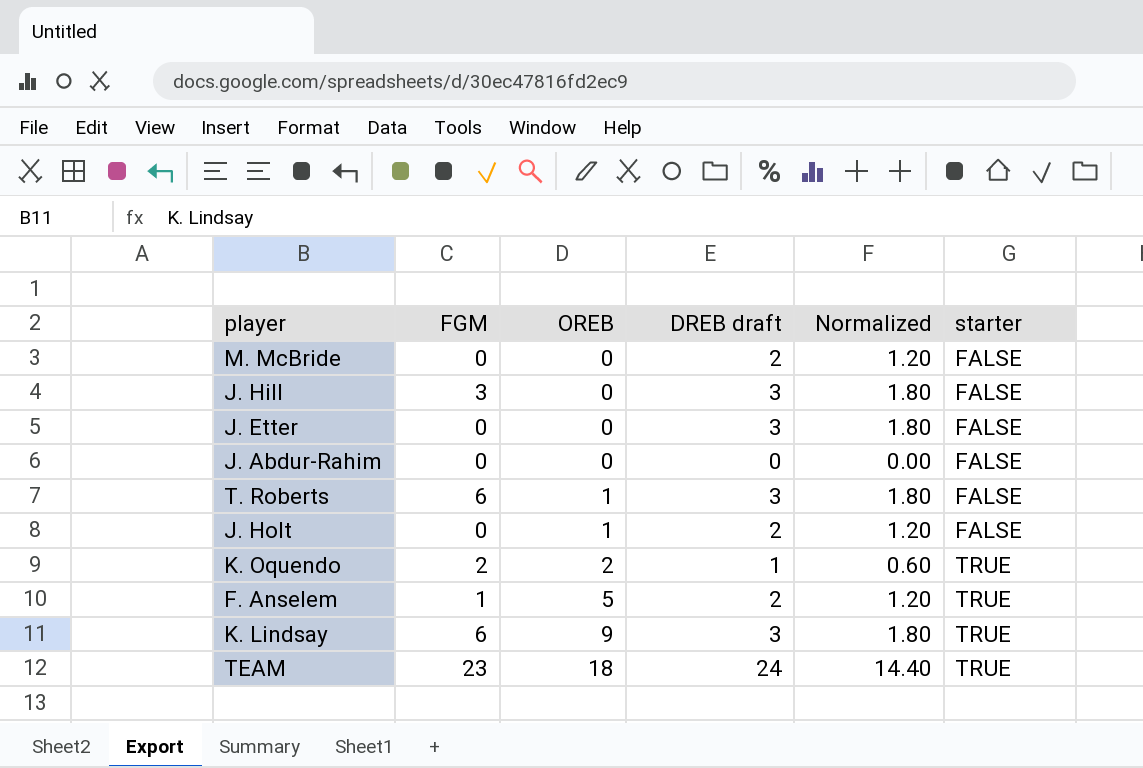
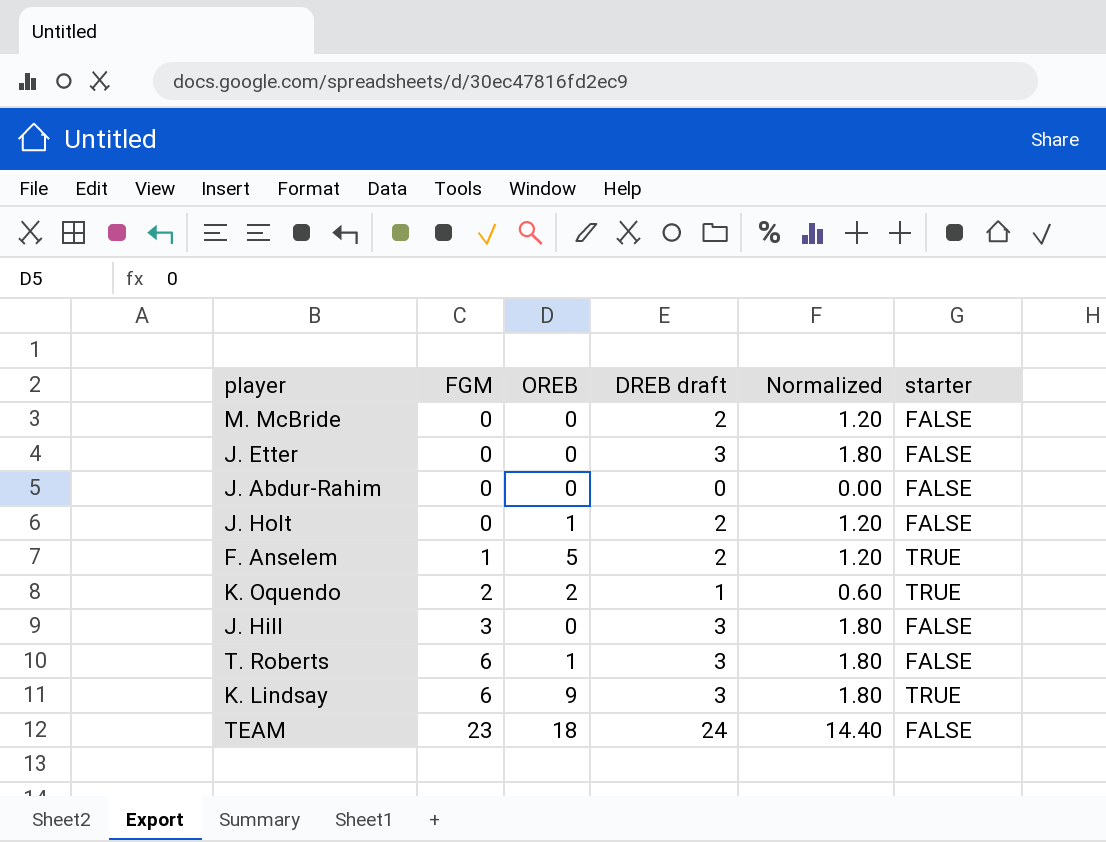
row order: OREB ascending -> FGM ascending
TEAM | starter: TRUE -> FALSE

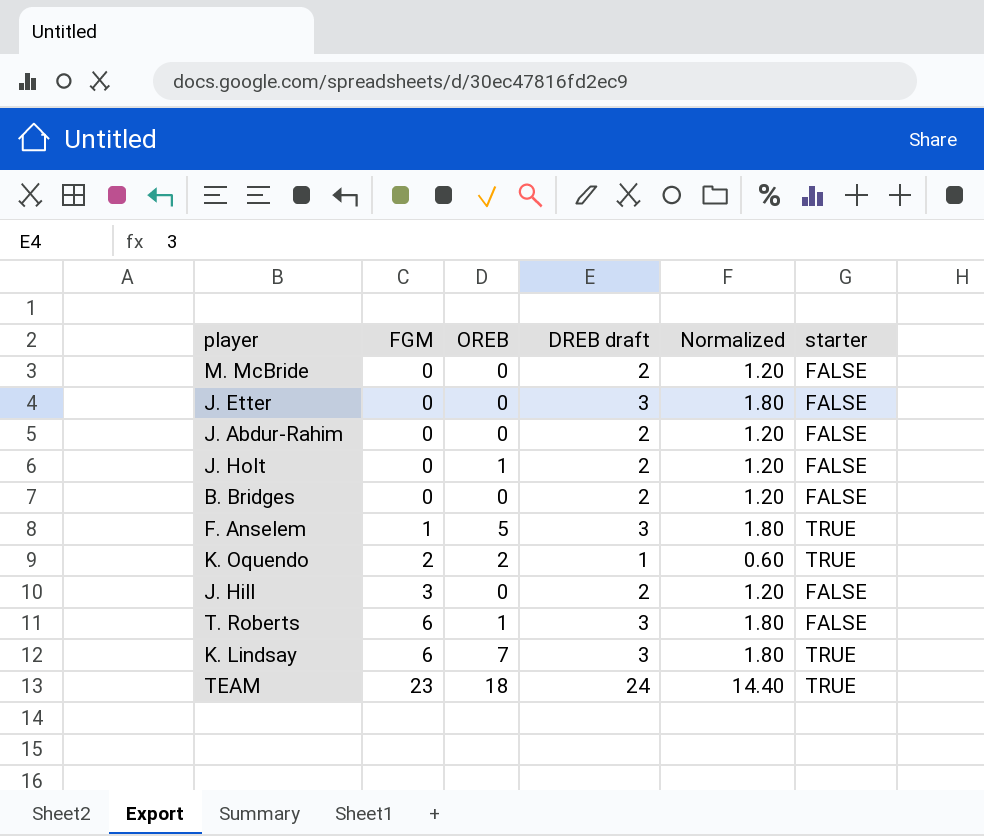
J. Abdur-Rahim | DREB draft: 0 -> 2
J. Abdur-Rahim | Normalized: 0.00 -> 1.20
row B. Bridges: none -> 0 | 0 | 2 | 1.20 | FALSE
F. Anselem | DREB draft: 2 -> 3
F. Anselem | Normalized: 1.20 -> 1.80
J. Hill | DREB draft: 3 -> 2
J. Hill | Normalized: 1.80 -> 1.20
K. Lindsay | OREB: 9 -> 7
TEAM | starter: FALSE -> TRUE

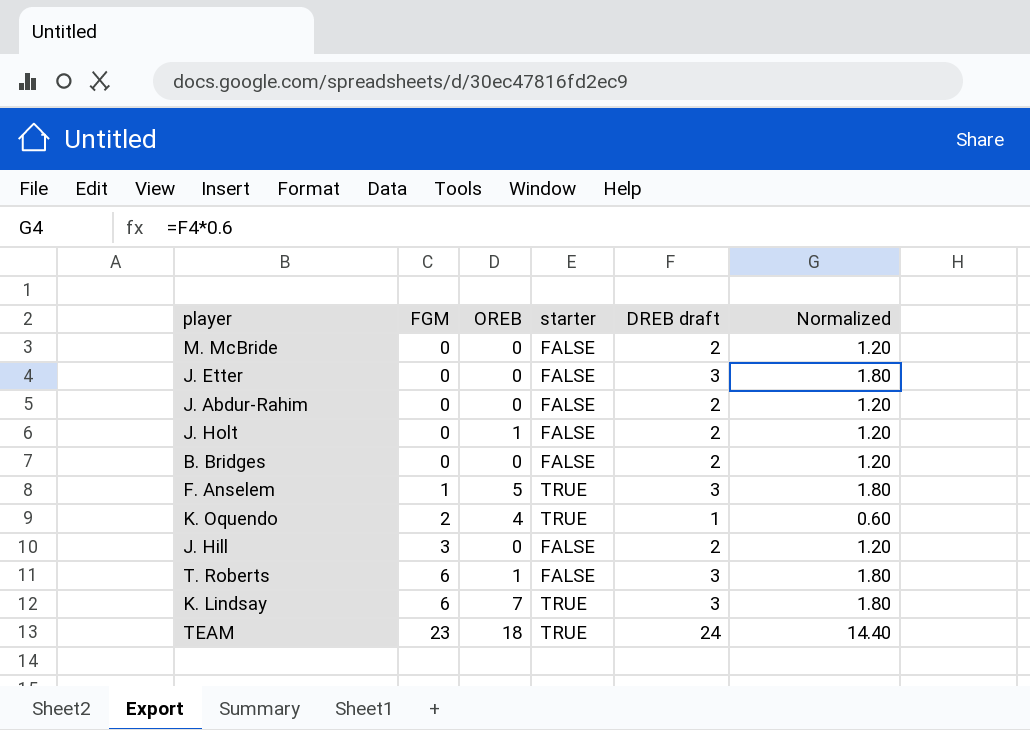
column starter | position: 6 -> 4
K. Oquendo | OREB: 2 -> 4

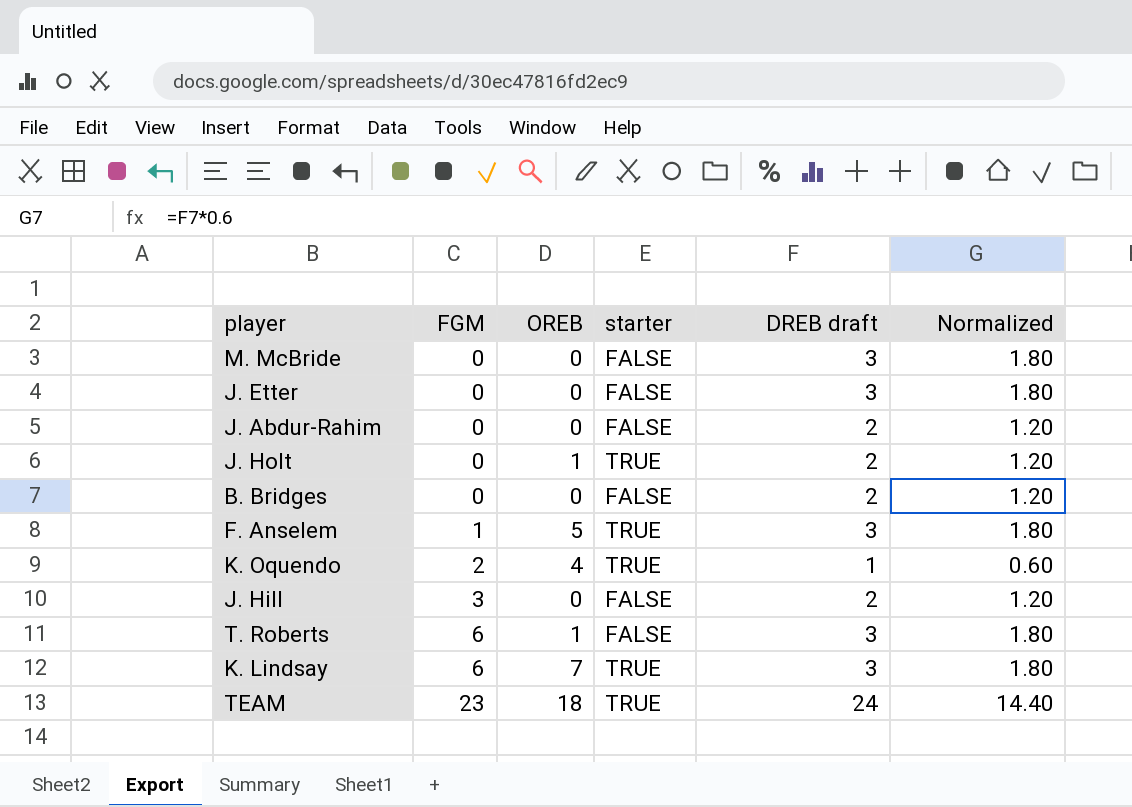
M. McBride | DREB draft: 2 -> 3
M. McBride | Normalized: 1.20 -> 1.80
J. Holt | starter: FALSE -> TRUE

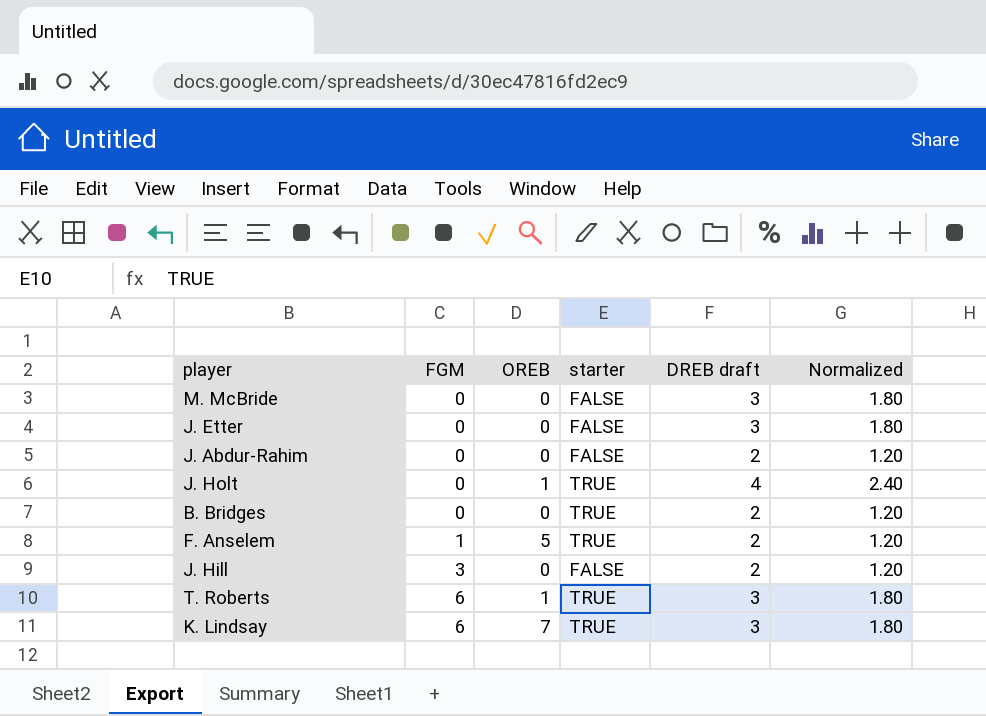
row K. Oquendo: 2 | 4 | TRUE | 1 | 0.60 -> none
row TEAM: 23 | 18 | TRUE | 24 | 14.40 -> none
J. Holt | DREB draft: 2 -> 4
J. Holt | Normalized: 1.20 -> 2.40
B. Bridges | starter: FALSE -> TRUE
F. Anselem | DREB draft: 3 -> 2
F. Anselem | Normalized: 1.80 -> 1.20
T. Roberts | starter: FALSE -> TRUE

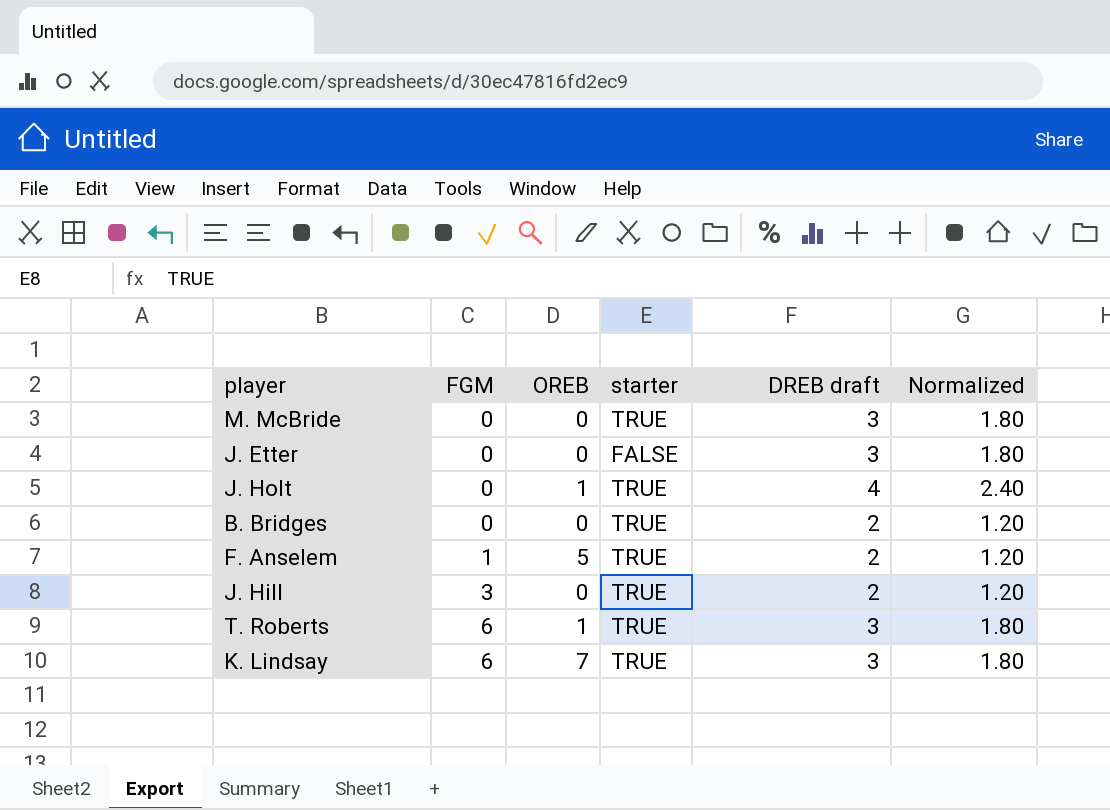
row J. Abdur-Rahim: 0 | 0 | FALSE | 2 | 1.20 -> none
M. McBride | starter: FALSE -> TRUE
J. Hill | starter: FALSE -> TRUE

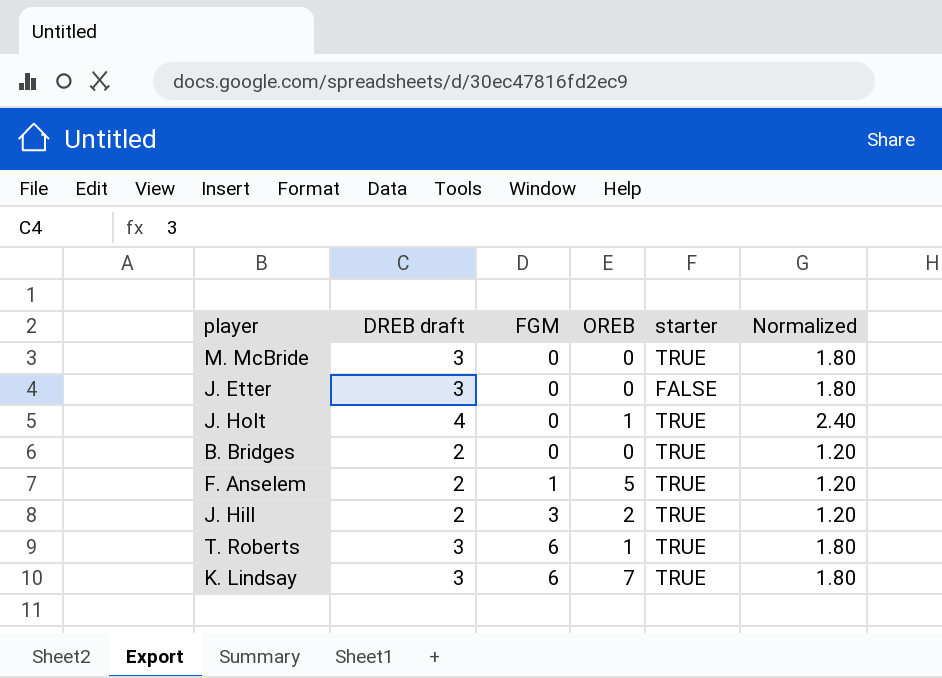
column DREB draft | position: 5 -> 2
J. Hill | OREB: 0 -> 2

